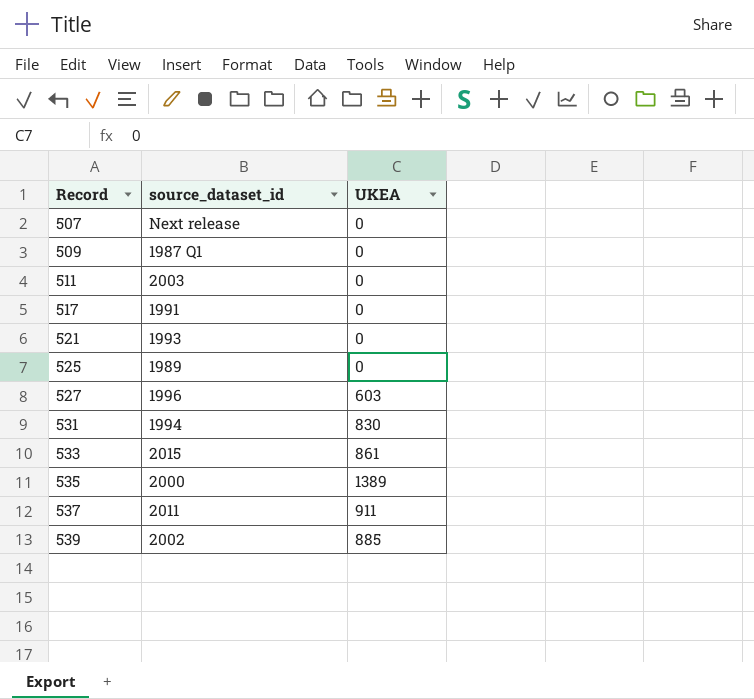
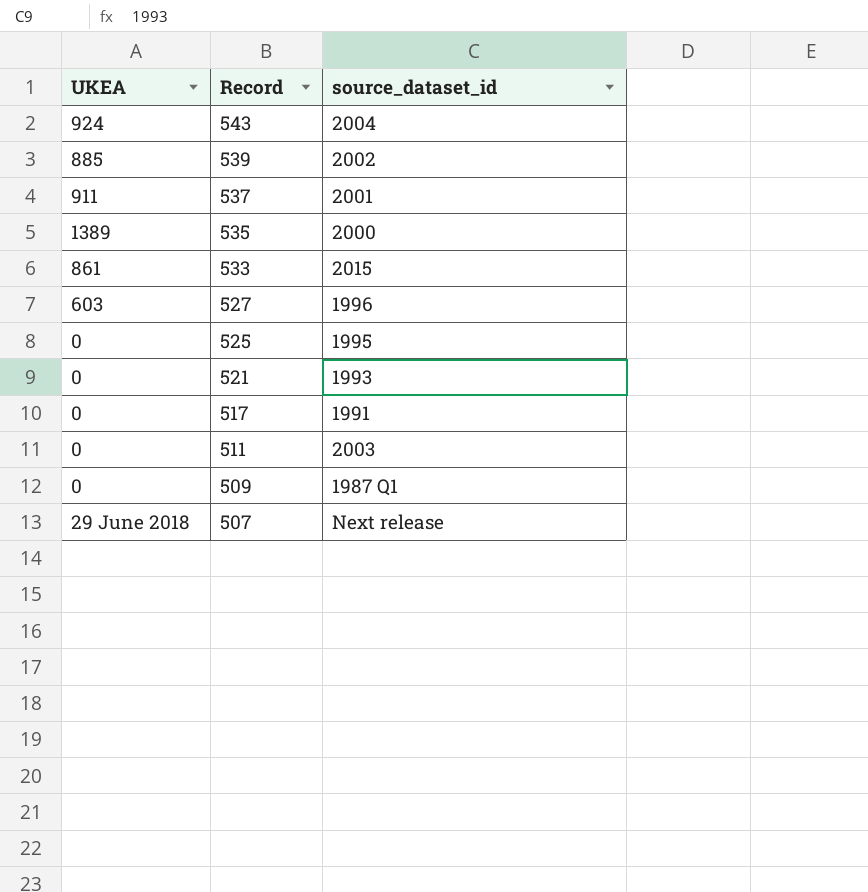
row order: Record ascending -> Record descending
column UKEA | position: 3 -> 1
row 531: 1994 | 830 -> none
row 543: none -> 924 | 2004
537 | source_dataset_id: 2011 -> 2001
525 | source_dataset_id: 1989 -> 1995
507 | UKEA: 0 -> 29 June 2018

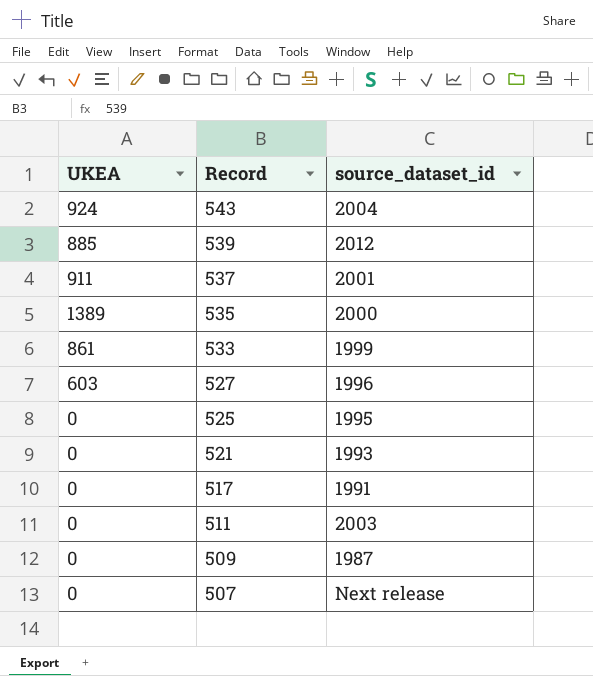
539 | source_dataset_id: 2002 -> 2012
533 | source_dataset_id: 2015 -> 1999
509 | source_dataset_id: 1987 Q1 -> 1987
507 | UKEA: 29 June 2018 -> 0

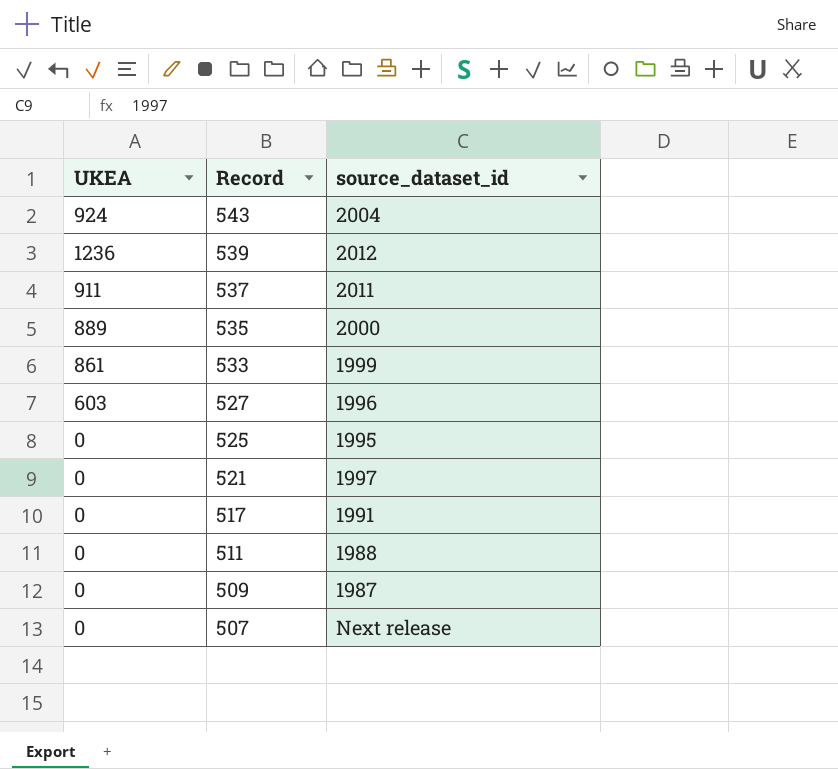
539 | UKEA: 885 -> 1236
537 | source_dataset_id: 2001 -> 2011
535 | UKEA: 1389 -> 889
521 | source_dataset_id: 1993 -> 1997
511 | source_dataset_id: 2003 -> 1988

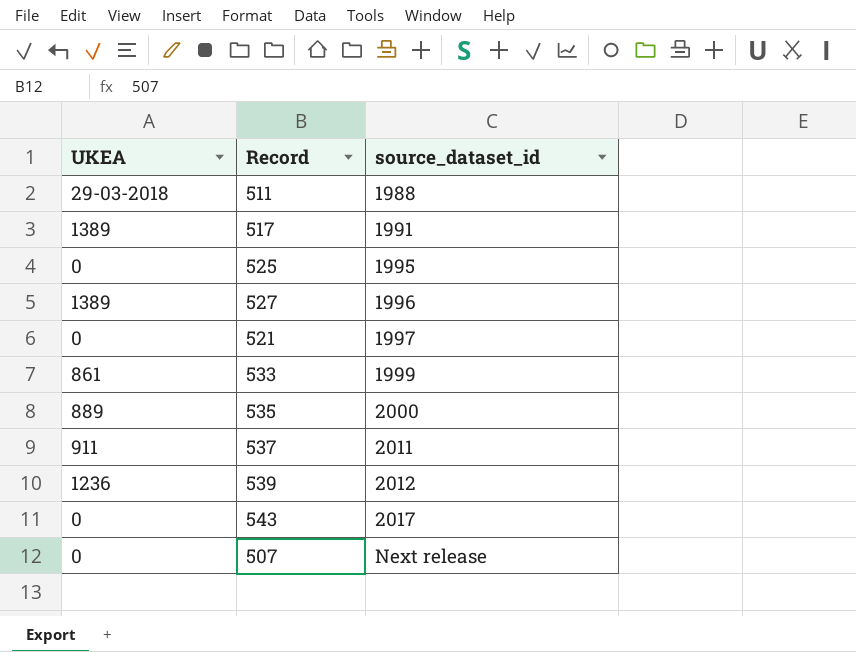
row order: Record descending -> source_dataset_id ascending
row 509: 0 | 1987 -> none
511 | UKEA: 0 -> 29-03-2018
517 | UKEA: 0 -> 1389
527 | UKEA: 603 -> 1389
543 | UKEA: 924 -> 0
543 | source_dataset_id: 2004 -> 2017

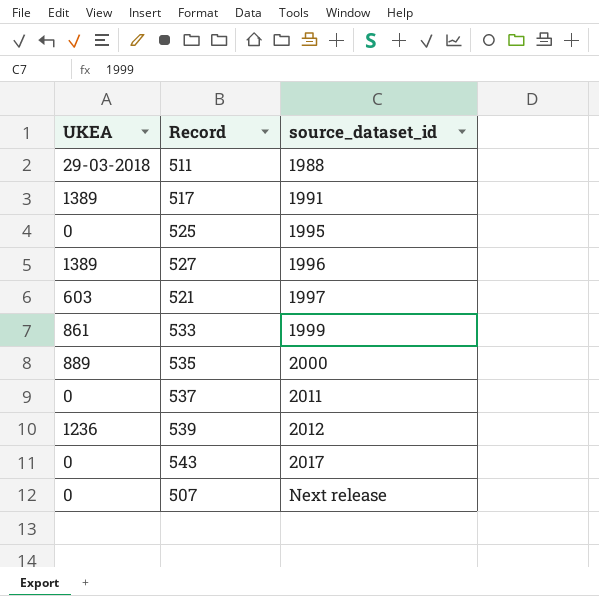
521 | UKEA: 0 -> 603
537 | UKEA: 911 -> 0

